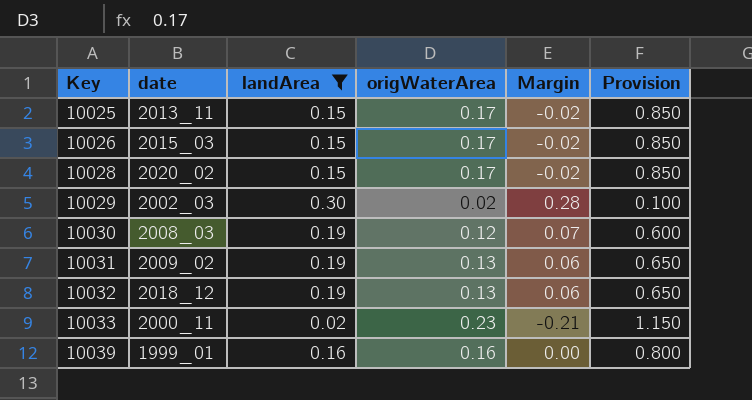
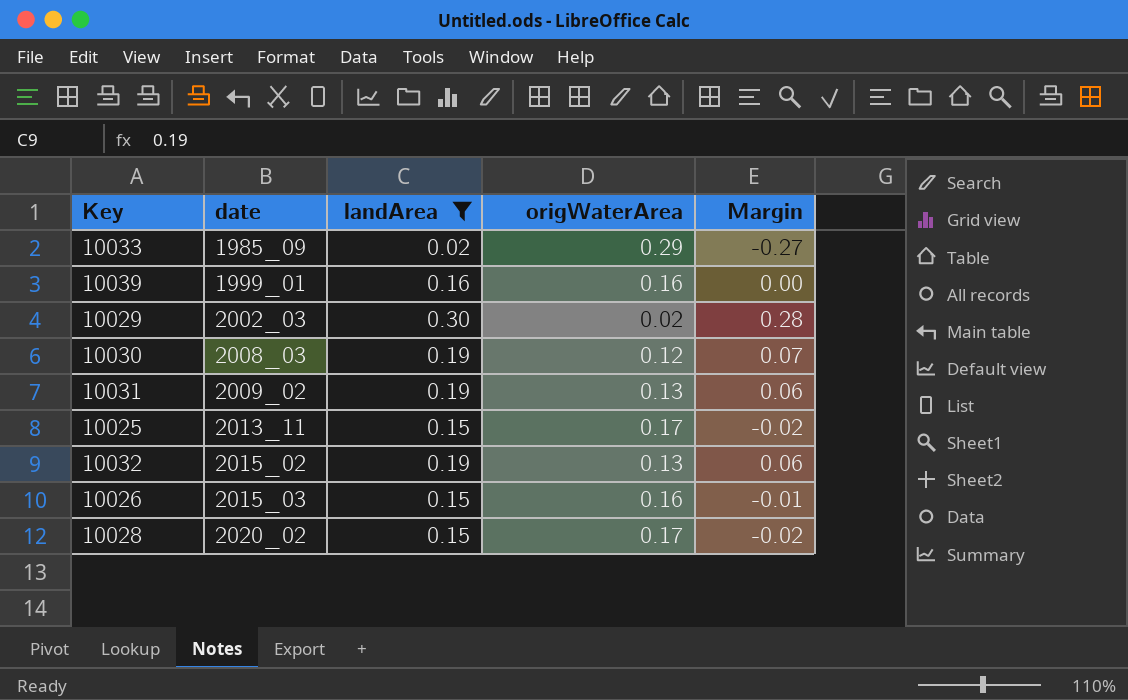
row order: Key ascending -> date ascending
column Provision | formula: [origWaterArea] * 5 -> none
10033 | date: 2000_11 -> 1985_09
10033 | origWaterArea: 0.23 -> 0.29
10033 | Margin: -0.21 -> -0.27
10032 | date: 2018_12 -> 2015_02
10026 | origWaterArea: 0.17 -> 0.16
10026 | Margin: -0.02 -> -0.01

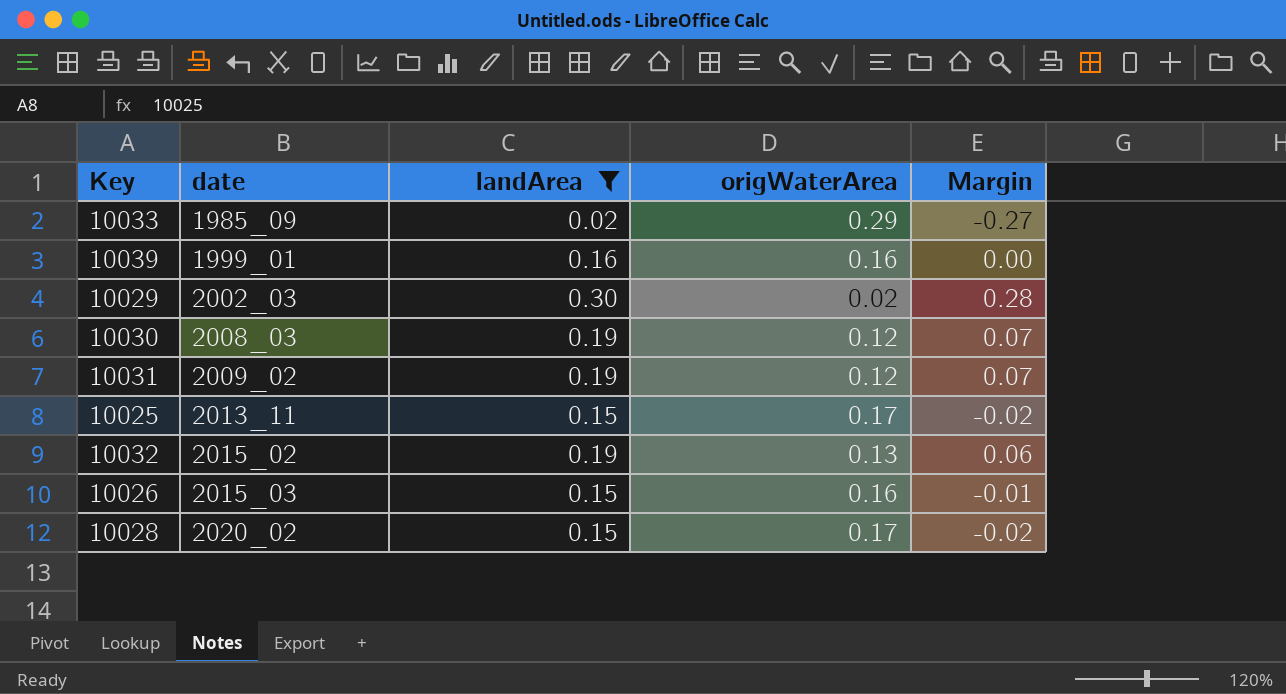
10031 | origWaterArea: 0.13 -> 0.12
10031 | Margin: 0.06 -> 0.07

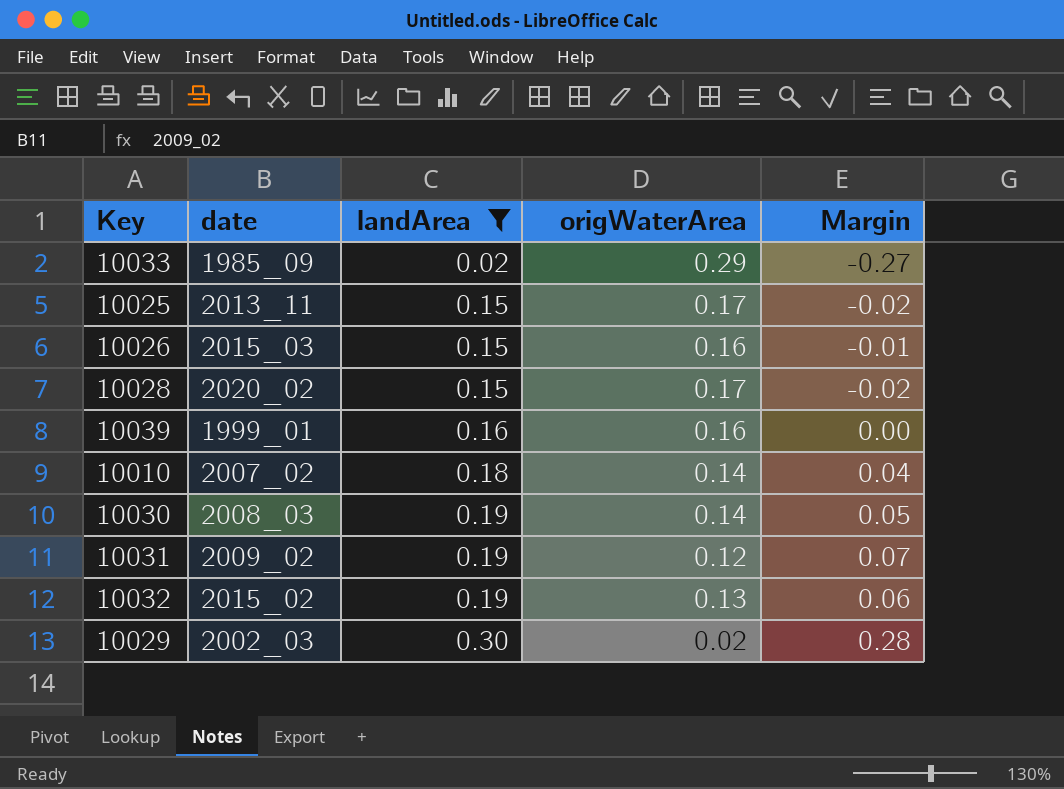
row order: date ascending -> landArea ascending
row 10010: none -> 2007_02 | 0.18 | 0.14 | 0.04
10030 | origWaterArea: 0.12 -> 0.14
10030 | Margin: 0.07 -> 0.05

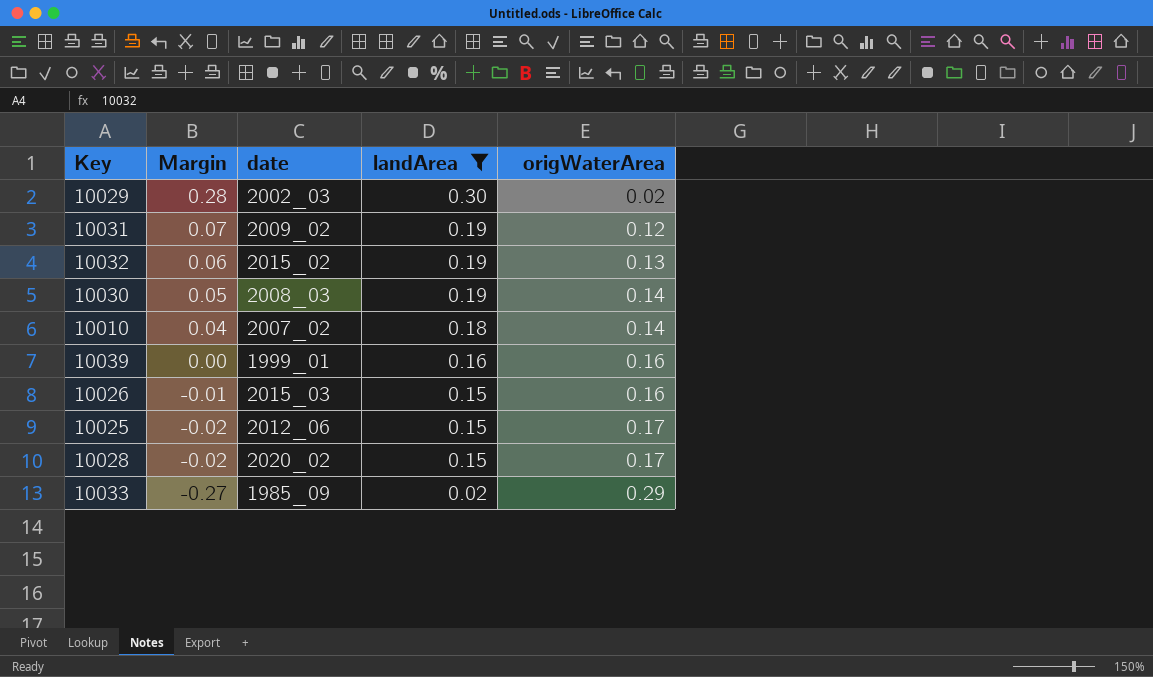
row order: landArea ascending -> Margin descending
column Margin | position: 5 -> 2
10025 | date: 2013_11 -> 2012_06

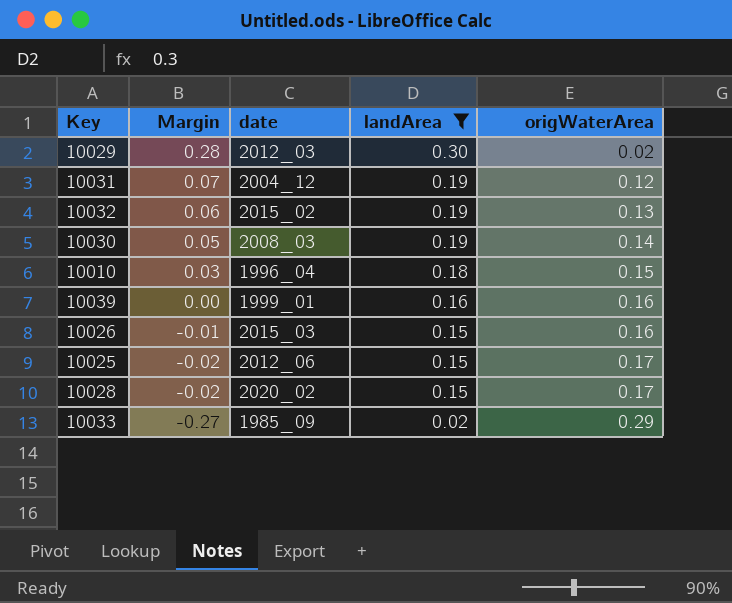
10029 | date: 2002_03 -> 2012_03
10031 | date: 2009_02 -> 2004_12
10010 | Margin: 0.04 -> 0.03
10010 | date: 2007_02 -> 1996_04
10010 | origWaterArea: 0.14 -> 0.15

